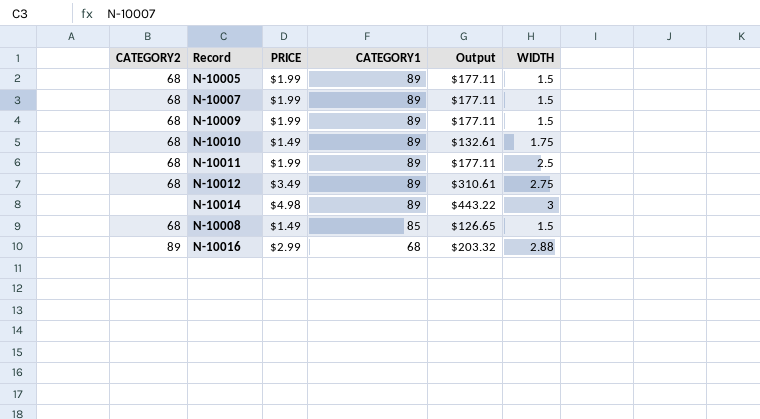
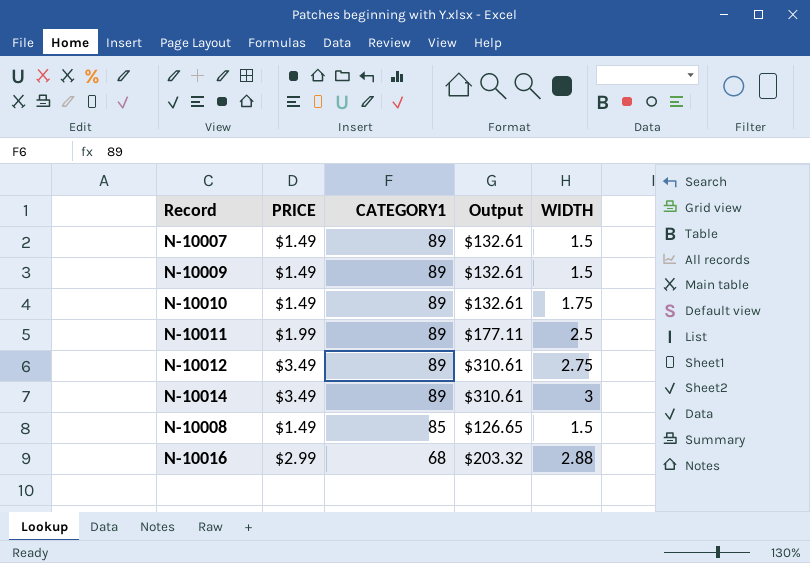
column CATEGORY2 | position: 1 -> none
row N-10005: 68 | $1.99 | 89 | $177.11 | 1.5 -> none
N-10007 | PRICE: $1.99 -> $1.49
N-10007 | Output: $177.11 -> $132.61
N-10009 | PRICE: $1.99 -> $1.49
N-10009 | Output: $177.11 -> $132.61
N-10014 | PRICE: $4.98 -> $3.49
N-10014 | Output: $443.22 -> $310.61

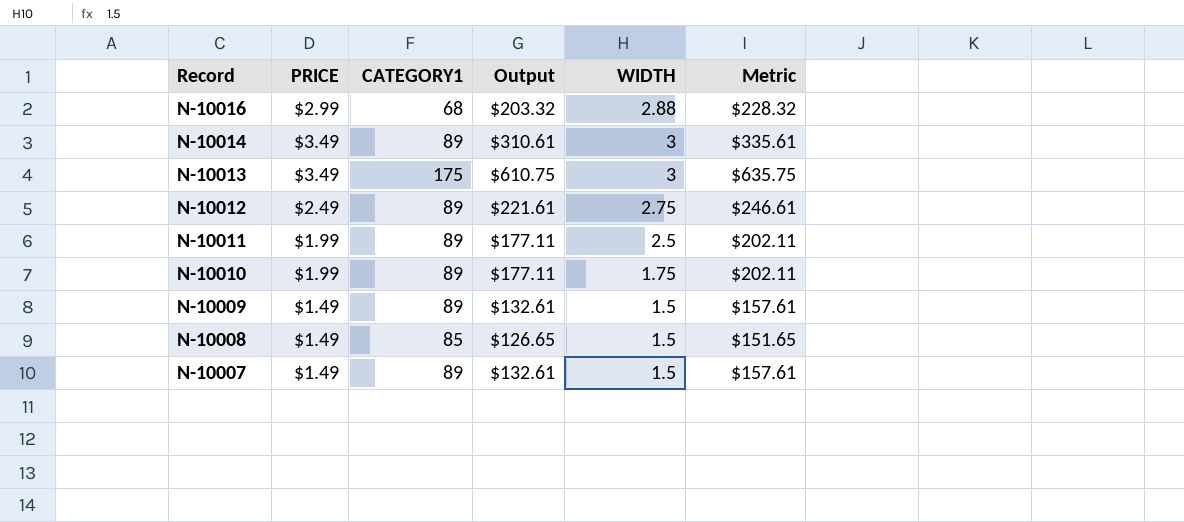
row order: CATEGORY1 descending -> Record descending
column Metric | formula: none -> [Output] + 25
row N-10013: none -> $3.49 | 175 | $610.75 | 3 | $635.75
N-10012 | PRICE: $3.49 -> $2.49
N-10012 | Output: $310.61 -> $221.61
N-10010 | PRICE: $1.49 -> $1.99
N-10010 | Output: $132.61 -> $177.11

